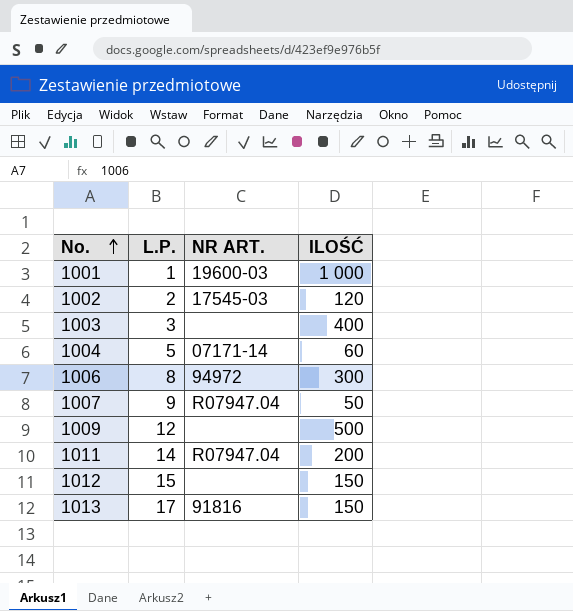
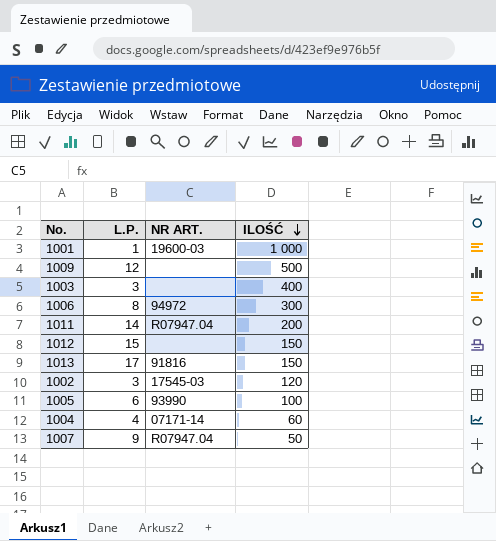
row order: No. ascending -> ILOŚĆ descending
1002 | L.P.: 2 -> 3
row 1005: none -> 6 | 93990 | 100
1004 | L.P.: 5 -> 4

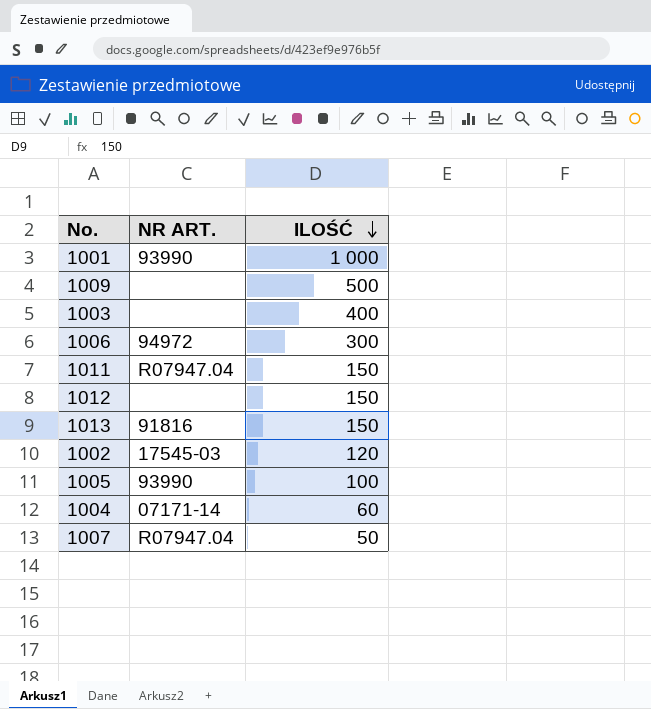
column L.P. | position: 2 -> none
1001 | NR ART.: 19600-03 -> 93990
1011 | ILOŚĆ: 200 -> 150

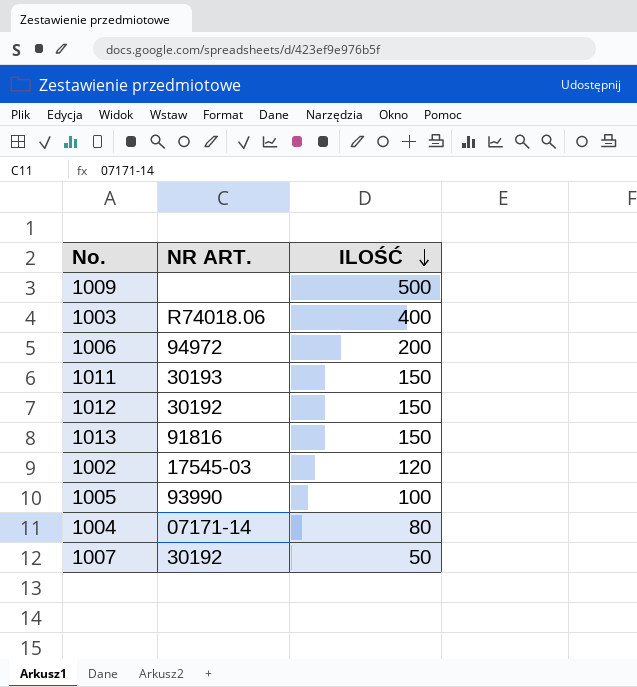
row 1001: 93990 | 1 000 -> none
1003 | NR ART.: none -> R74018.06
1006 | ILOŚĆ: 300 -> 200
1011 | NR ART.: R07947.04 -> 30193
1012 | NR ART.: none -> 30192
1004 | ILOŚĆ: 60 -> 80
1007 | NR ART.: R07947.04 -> 30192

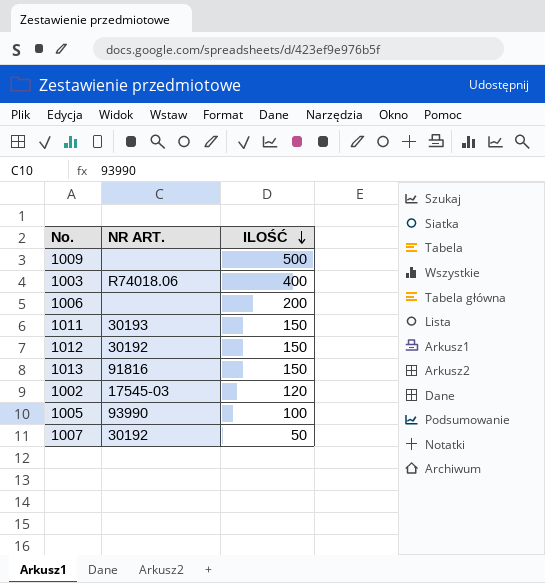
row 1004: 07171-14 | 80 -> none
1006 | NR ART.: 94972 -> none

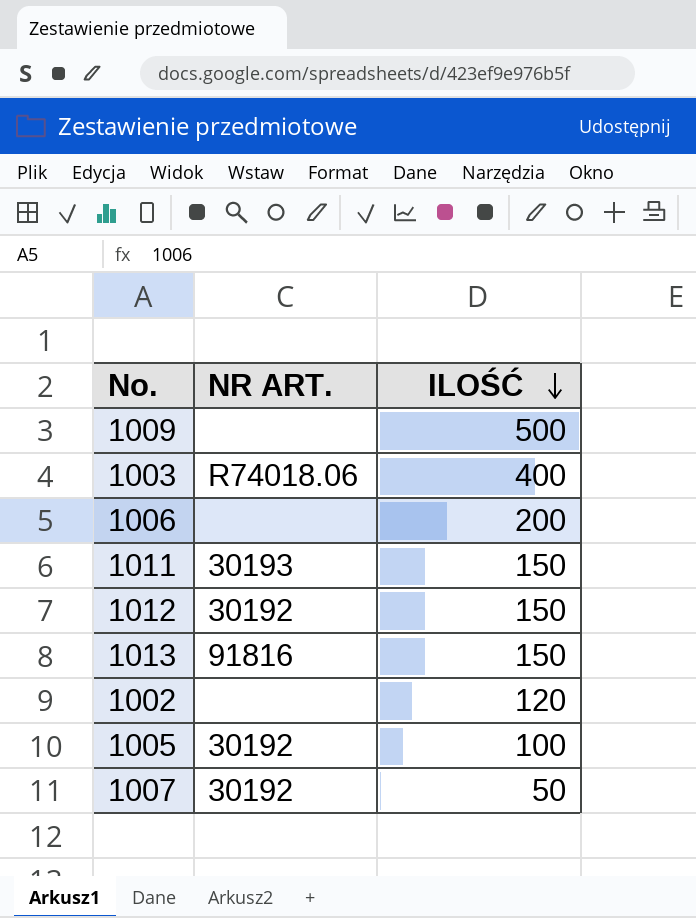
1002 | NR ART.: 17545-03 -> none
1005 | NR ART.: 93990 -> 30192

